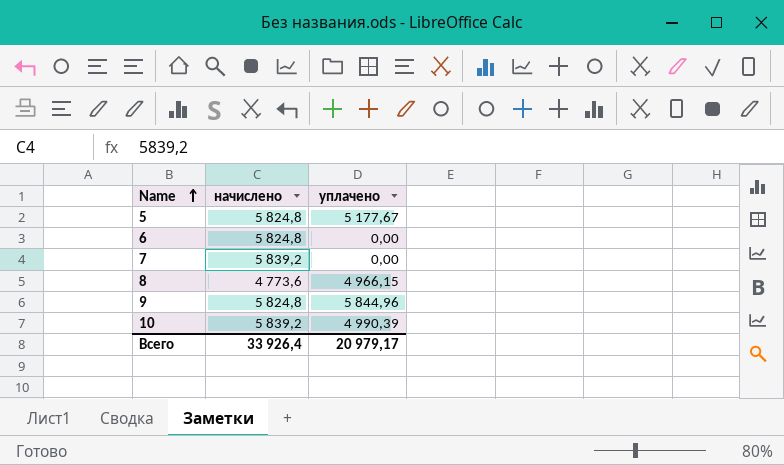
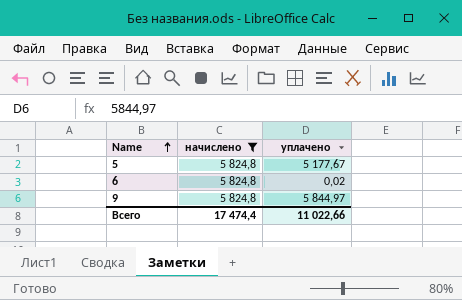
filter: none -> начислено = 5 824,8
6 | уплачено: 0,00 -> 0,02
9 | уплачено: 5 844,96 -> 5 844,97
Всего | начислено: 33 926,4 -> 17 474,4
Всего | уплачено: 20 979,17 -> 11 022,66

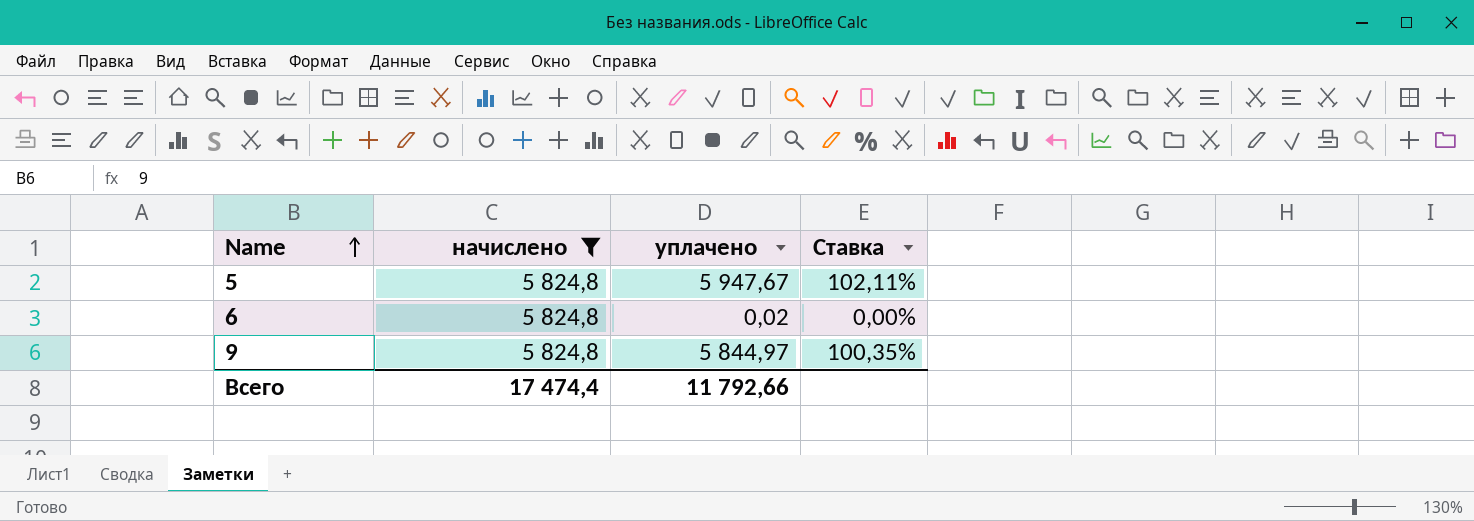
column Ставка | formula: none -> [уплачено] / [начислено]
5 | уплачено: 5 177,67 -> 5 947,67
Всего | уплачено: 11 022,66 -> 11 792,66

